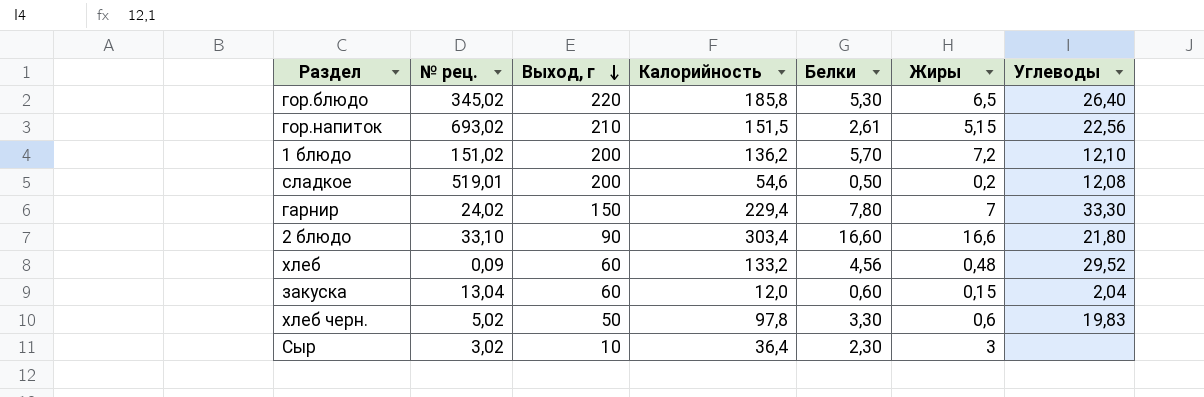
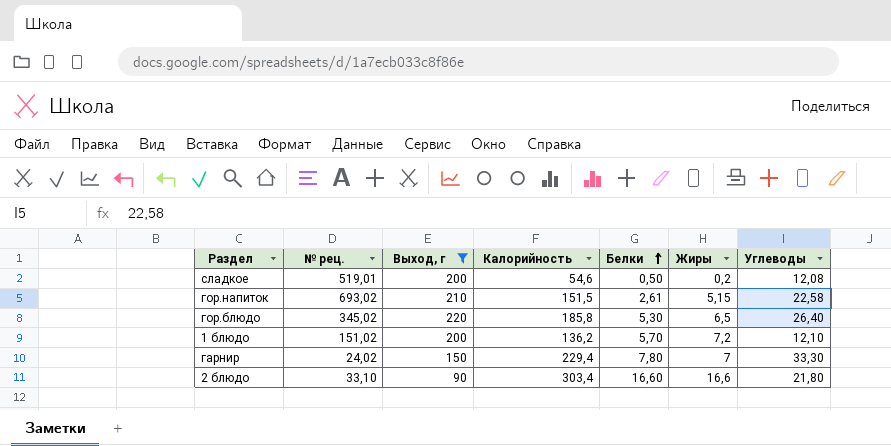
filter: none -> Выход, г >= 90
row order: Выход, г descending -> Белки ascending
гор.напиток | Углеводы: 22,56 -> 22,58

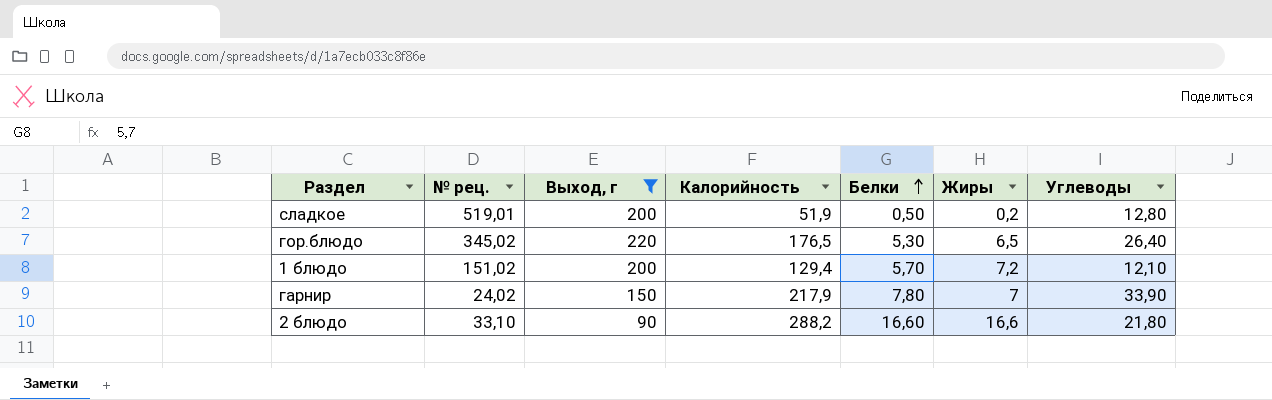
row гор.напиток: 693,02 | 210 | 151,5 | 2,61 | 5,15 | 22,58 -> none
сладкое | Калорийность: 54,6 -> 51,9
сладкое | Углеводы: 12,08 -> 12,80
гор.блюдо | Калорийность: 185,8 -> 176,5
1 блюдо | Калорийность: 136,2 -> 129,4
гарнир | Калорийность: 229,4 -> 217,9
гарнир | Углеводы: 33,30 -> 33,90
2 блюдо | Калорийность: 303,4 -> 288,2

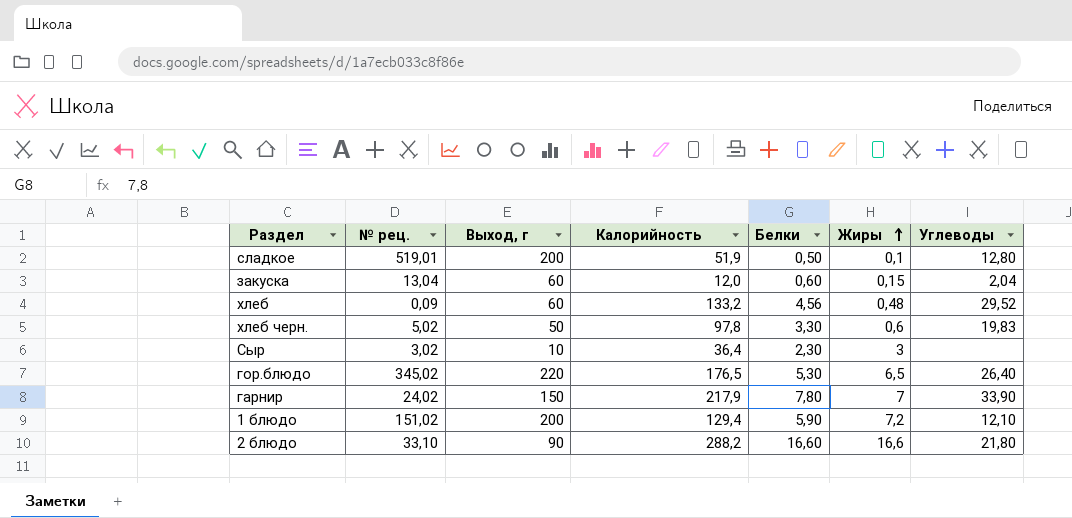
filter: Выход, г >= 90 -> none
row order: Белки ascending -> Жиры ascending
сладкое | Жиры: 0,2 -> 0,1
1 блюдо | Белки: 5,70 -> 5,90

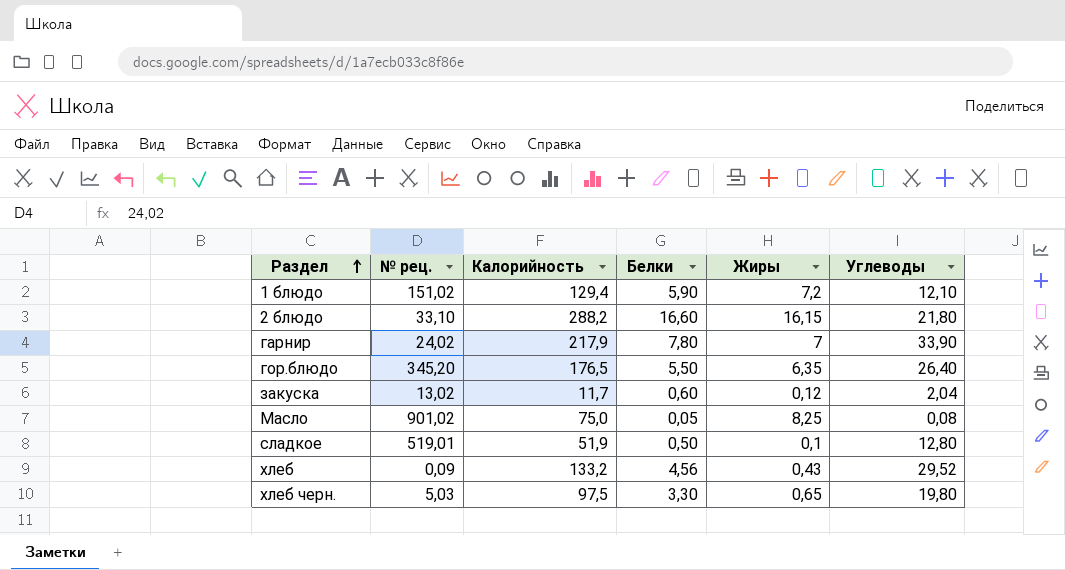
row order: Жиры ascending -> Раздел ascending
column Выход, г | position: 3 -> none
row Сыр: 3,02 | 10 | 36,4 | 2,30 | 3 | none -> none
2 блюдо | Жиры: 16,6 -> 16,15
гор.блюдо | № рец.: 345,02 -> 345,20
гор.блюдо | Белки: 5,30 -> 5,50
гор.блюдо | Жиры: 6,5 -> 6,35
закуска | № рец.: 13,04 -> 13,02
закуска | Калорийность: 12,0 -> 11,7
закуска | Жиры: 0,15 -> 0,12
row Масло: none -> 901,02 | 75,0 | 0,05 | 8,25 | 0,08
хлеб | Жиры: 0,48 -> 0,43
хлеб черн. | № рец.: 5,02 -> 5,03
хлеб черн. | Калорийность: 97,8 -> 97,5
хлеб черн. | Жиры: 0,6 -> 0,65
хлеб черн. | Углеводы: 19,83 -> 19,80

